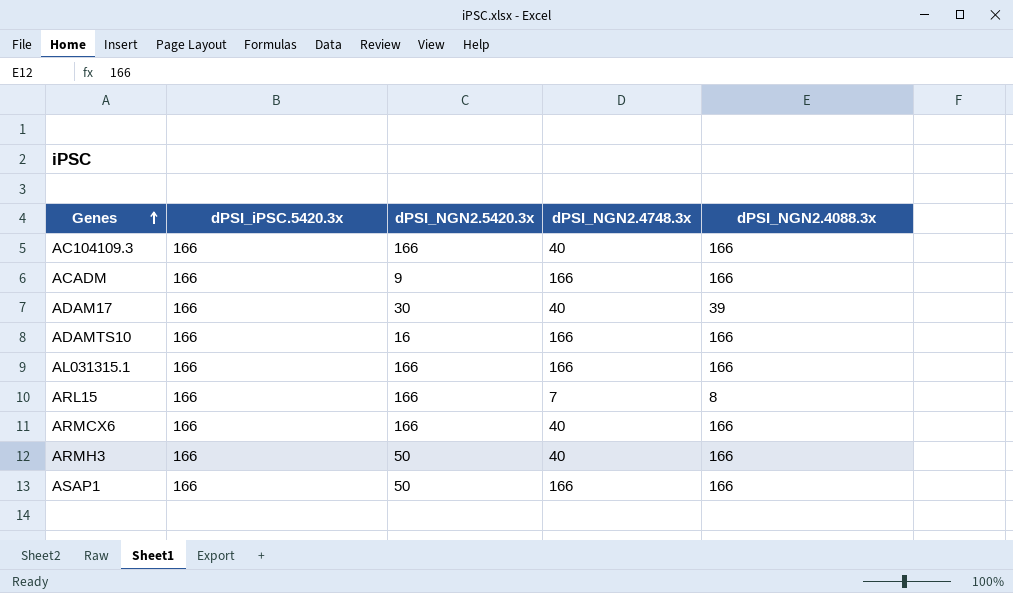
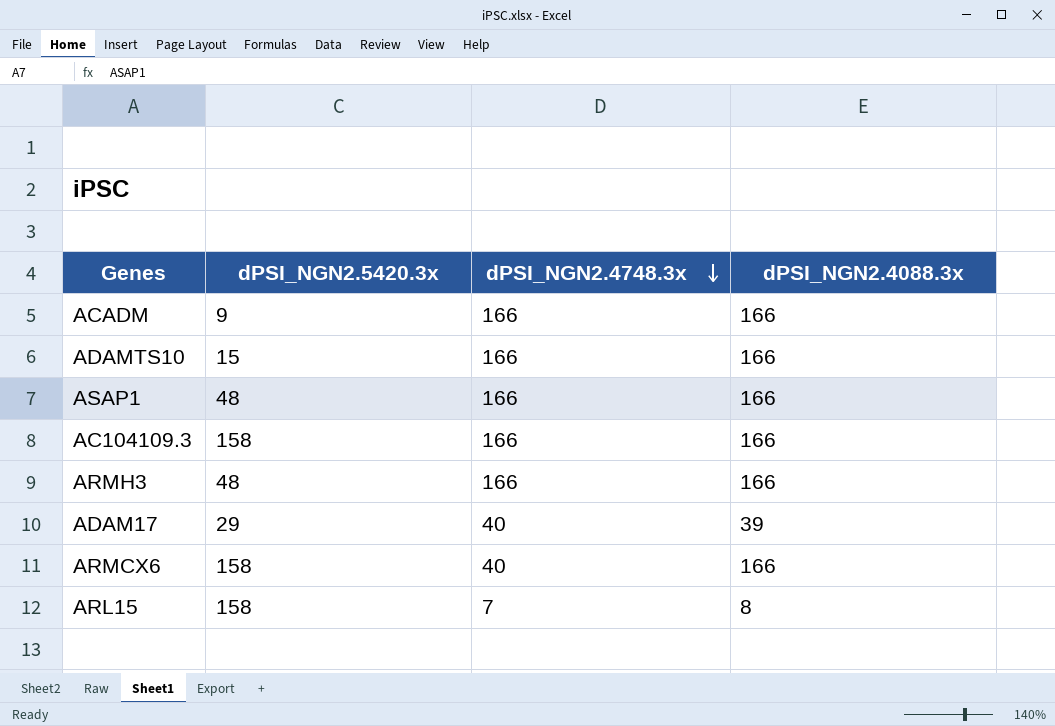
row order: Genes ascending -> dPSI_NGN2.4748.3x descending
column dPSI_iPSC.5420.3x | position: 2 -> none
row AL031315.1: 166 | 166 | 166 | 166 -> none
ADAMTS10 | dPSI_NGN2.5420.3x: 16 -> 15
ASAP1 | dPSI_NGN2.5420.3x: 50 -> 48
AC104109.3 | dPSI_NGN2.5420.3x: 166 -> 158
AC104109.3 | dPSI_NGN2.4748.3x: 40 -> 166
ARMH3 | dPSI_NGN2.5420.3x: 50 -> 48
ARMH3 | dPSI_NGN2.4748.3x: 40 -> 166
ADAM17 | dPSI_NGN2.5420.3x: 30 -> 29
ARMCX6 | dPSI_NGN2.5420.3x: 166 -> 158
ARL15 | dPSI_NGN2.5420.3x: 166 -> 158

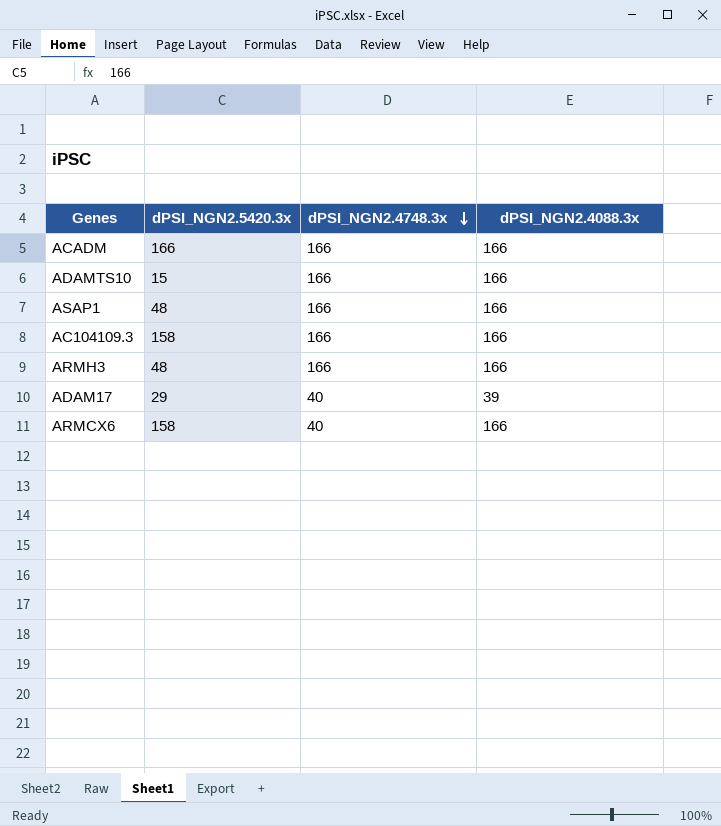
row ARL15: 158 | 7 | 8 -> none
ACADM | dPSI_NGN2.5420.3x: 9 -> 166

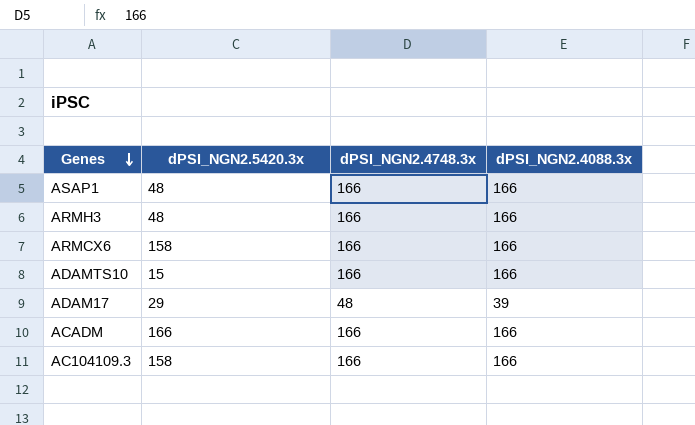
row order: dPSI_NGN2.4748.3x descending -> Genes descending
ARMCX6 | dPSI_NGN2.4748.3x: 40 -> 166
ADAM17 | dPSI_NGN2.4748.3x: 40 -> 48

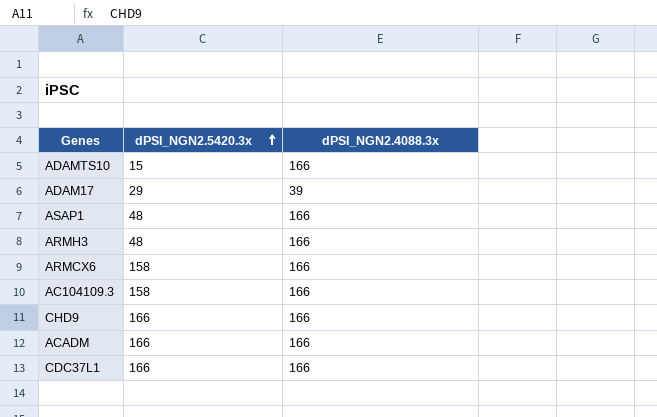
row order: Genes descending -> dPSI_NGN2.5420.3x ascending
column dPSI_NGN2.4748.3x | position: 3 -> none
row CHD9: none -> 166 | 166
row CDC37L1: none -> 166 | 166

